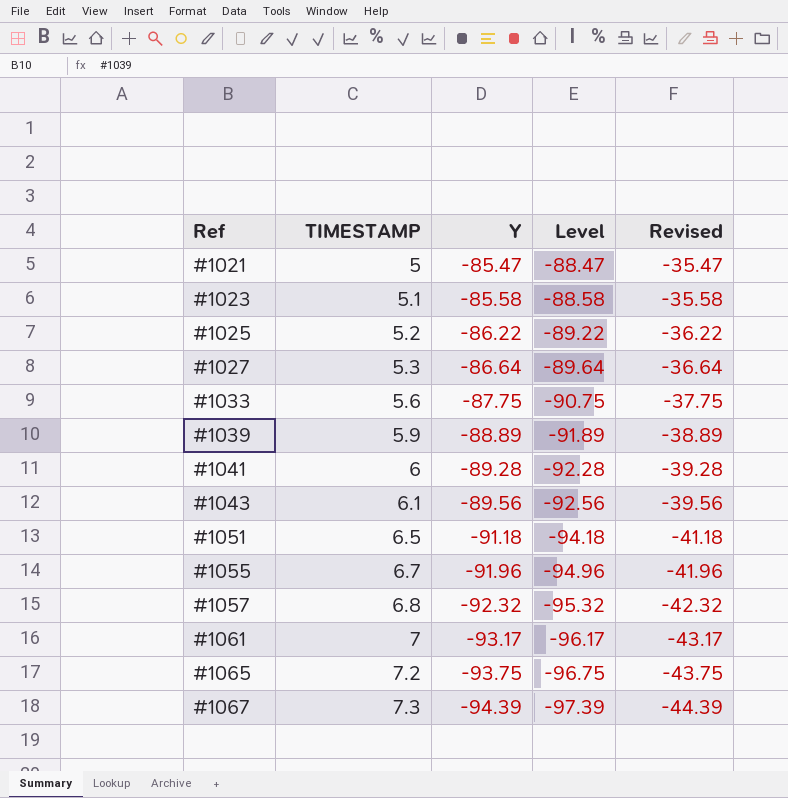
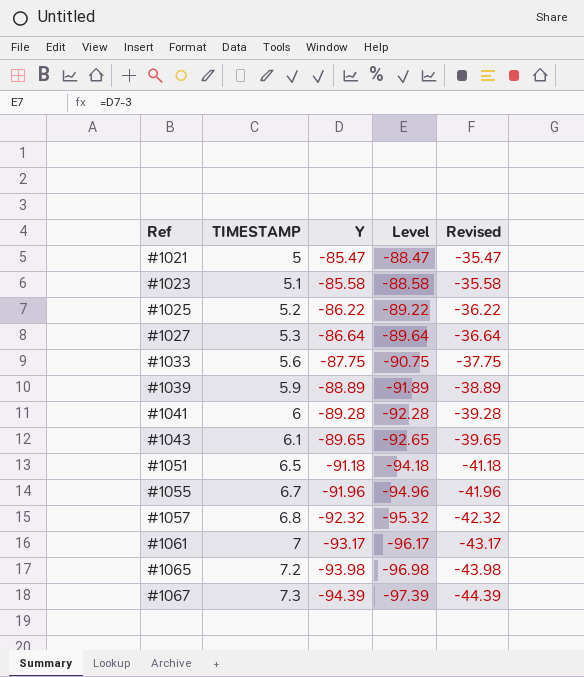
#1043 | Y: -89.56 -> -89.65
#1043 | Level: -92.56 -> -92.65
#1043 | Revised: -39.56 -> -39.65
#1065 | Y: -93.75 -> -93.98
#1065 | Level: -96.75 -> -96.98
#1065 | Revised: -43.75 -> -43.98

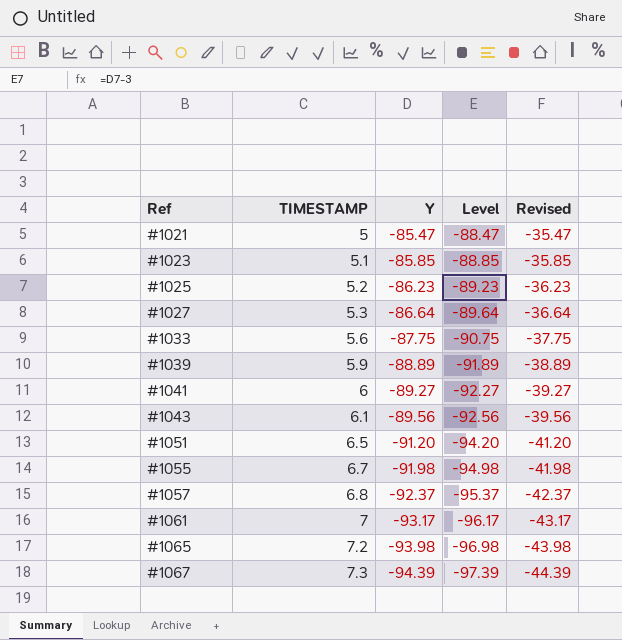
#1023 | Y: -85.58 -> -85.85
#1023 | Level: -88.58 -> -88.85
#1023 | Revised: -35.58 -> -35.85
#1025 | Y: -86.22 -> -86.23
#1025 | Level: -89.22 -> -89.23
#1025 | Revised: -36.22 -> -36.23
#1041 | Y: -89.28 -> -89.27
#1041 | Level: -92.28 -> -92.27
#1041 | Revised: -39.28 -> -39.27
#1043 | Y: -89.65 -> -89.56
#1043 | Level: -92.65 -> -92.56
#1043 | Revised: -39.65 -> -39.56
#1051 | Y: -91.18 -> -91.20
#1051 | Level: -94.18 -> -94.20
#1051 | Revised: -41.18 -> -41.20
#1055 | Y: -91.96 -> -91.98
#1055 | Level: -94.96 -> -94.98
#1055 | Revised: -41.96 -> -41.98
#1057 | Y: -92.32 -> -92.37
#1057 | Level: -95.32 -> -95.37
#1057 | Revised: -42.32 -> -42.37

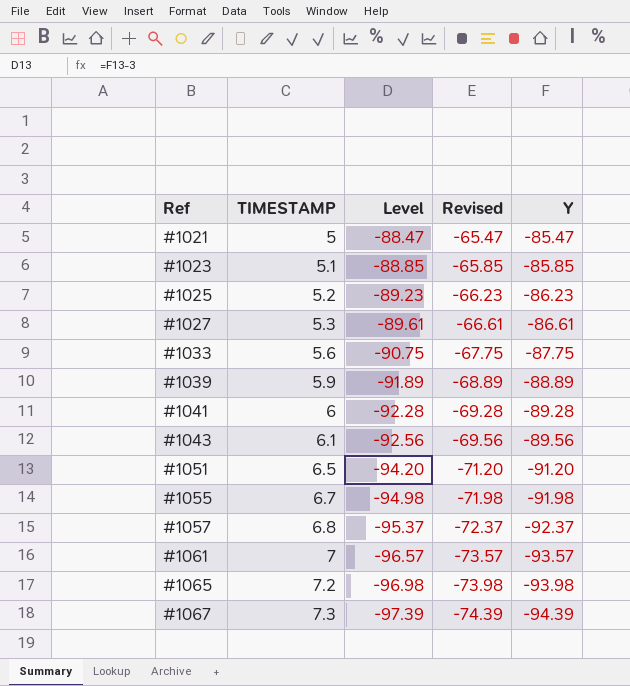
column Revised | formula: [Y] + 50 -> [Y] + 20
column Y | position: 3 -> 5
#1027 | Level: -89.64 -> -89.61
#1027 | Y: -86.64 -> -86.61
#1041 | Level: -92.27 -> -92.28
#1041 | Y: -89.27 -> -89.28
#1061 | Level: -96.17 -> -96.57
#1061 | Y: -93.17 -> -93.57

